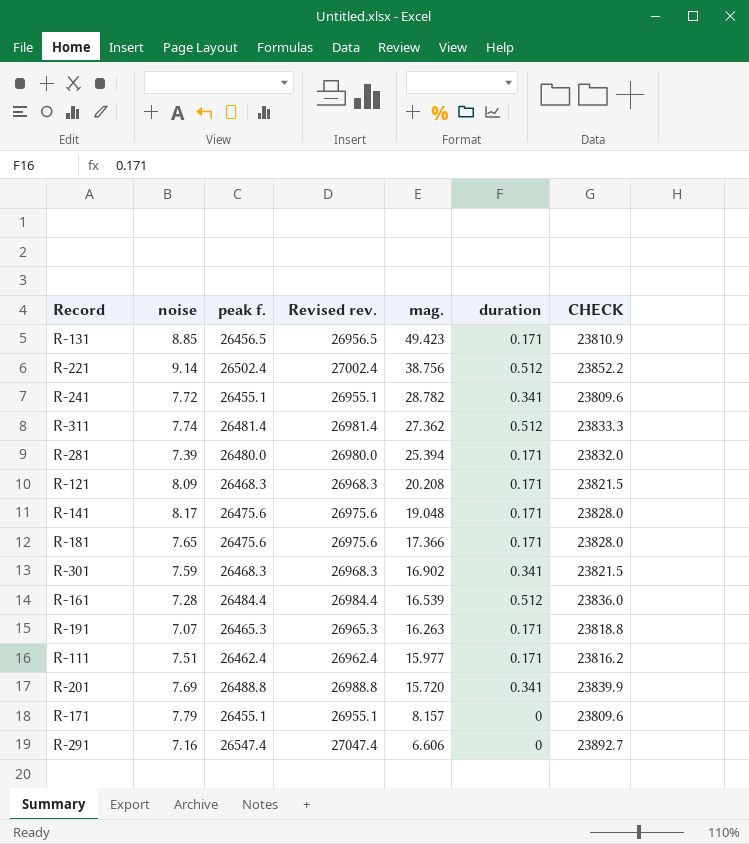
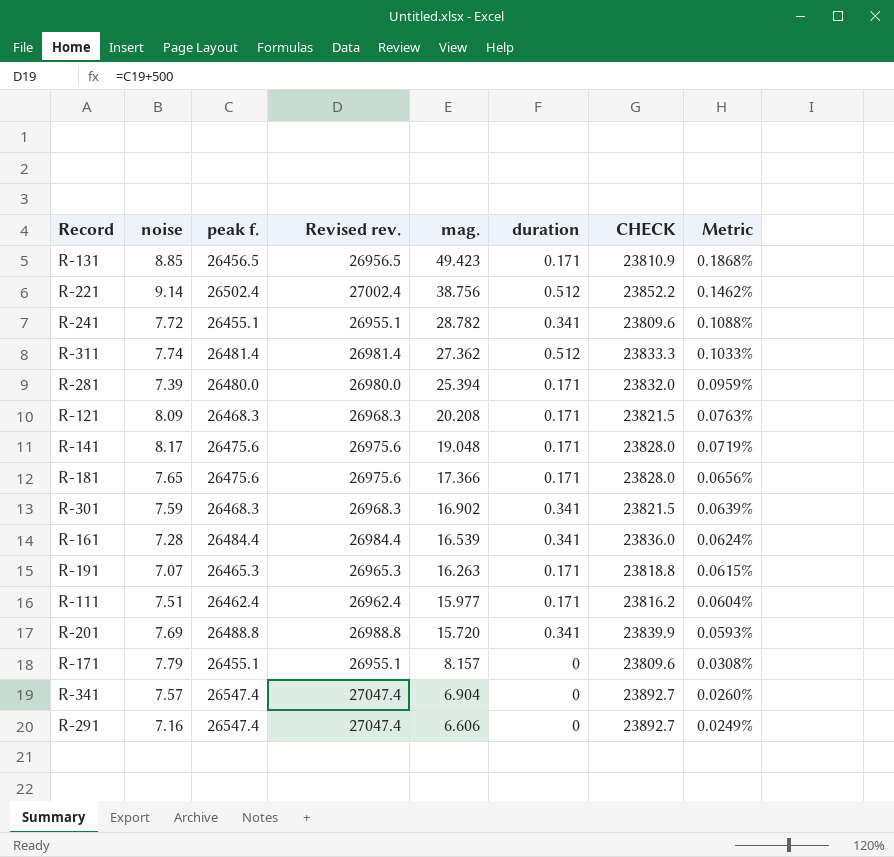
column Metric | formula: none -> [mag.] / [peak f.]
R-161 | duration: 0.512 -> 0.341
row R-341: none -> 7.57 | 26547.4 | 27047.4 | 6.904 | 0 | 23892.7 | 0.0260%

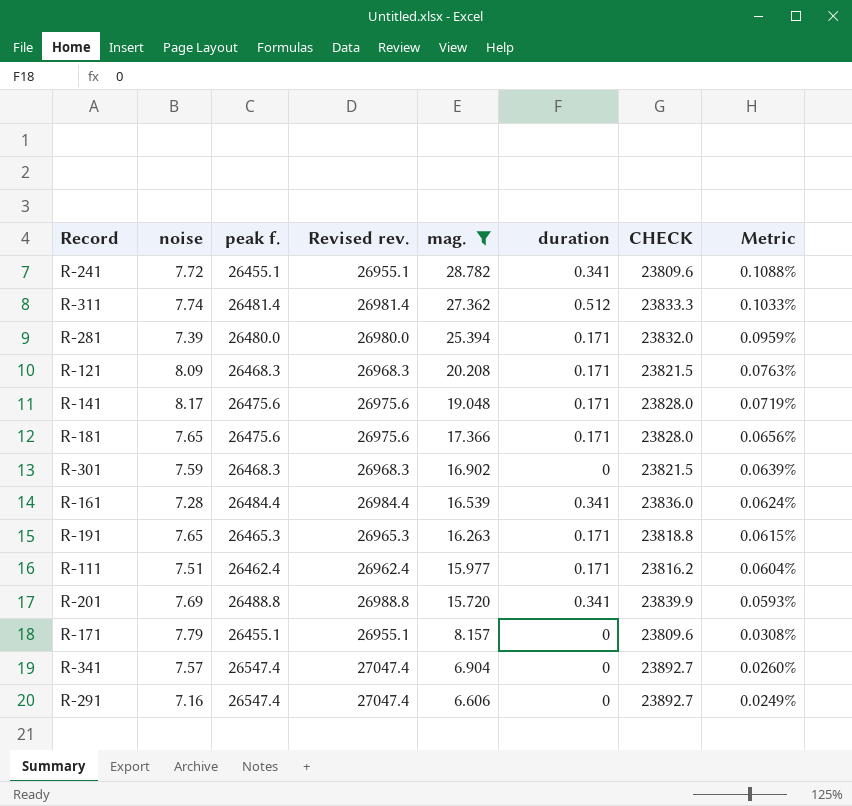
filter: none -> mag. <= 28.782
R-301 | duration: 0.341 -> 0
R-191 | noise: 7.07 -> 7.65

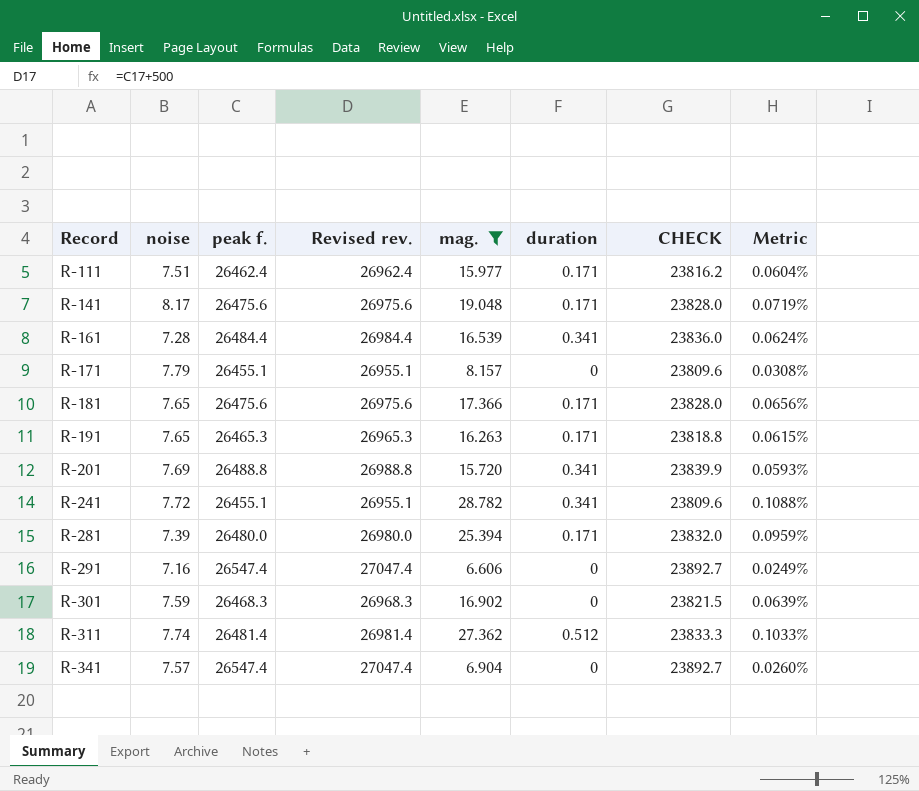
row order: mag. descending -> Record ascending
row R-121: 8.09 | 26468.3 | 26968.3 | 20.208 | 0.171 | 23821.5 | 0.0763% -> none

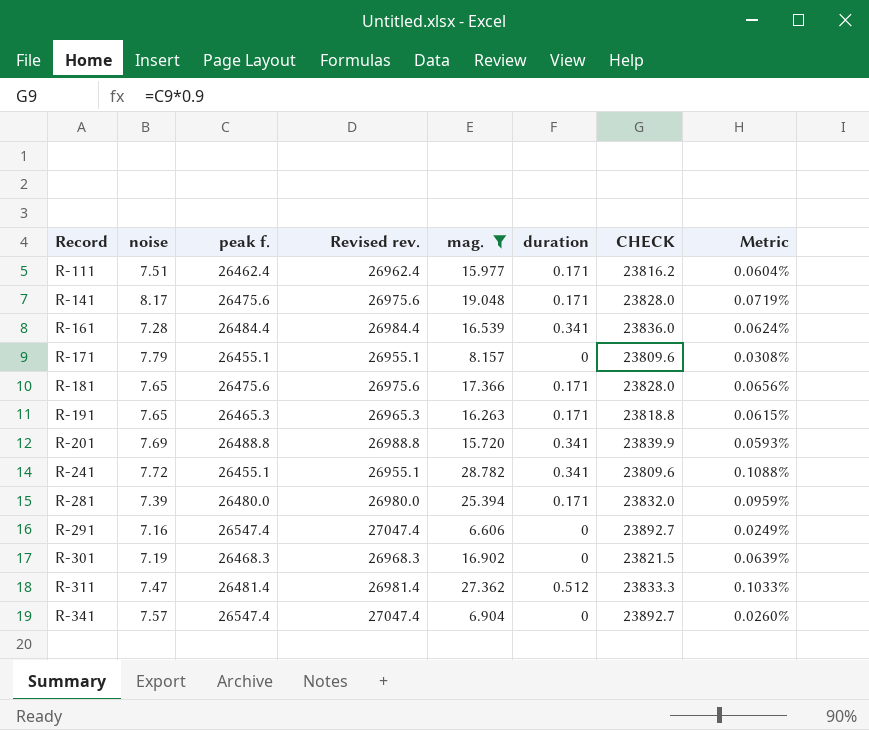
R-301 | noise: 7.59 -> 7.19
R-311 | noise: 7.74 -> 7.47

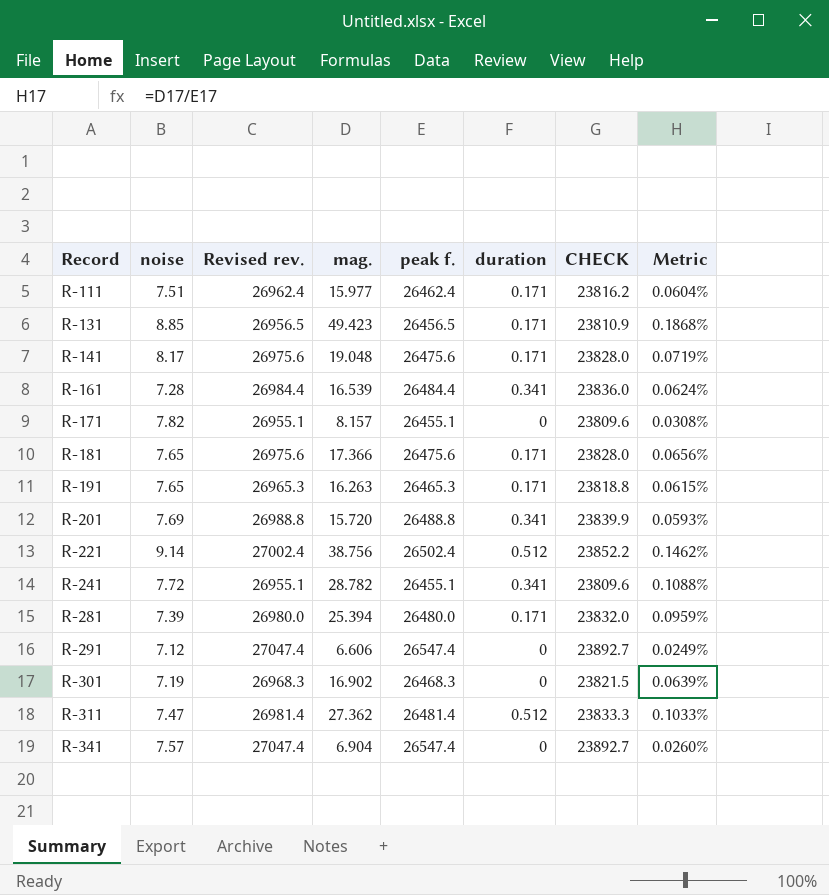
filter: mag. <= 28.782 -> none
column peak f. | position: 3 -> 5
R-171 | noise: 7.79 -> 7.82
R-291 | noise: 7.16 -> 7.12

